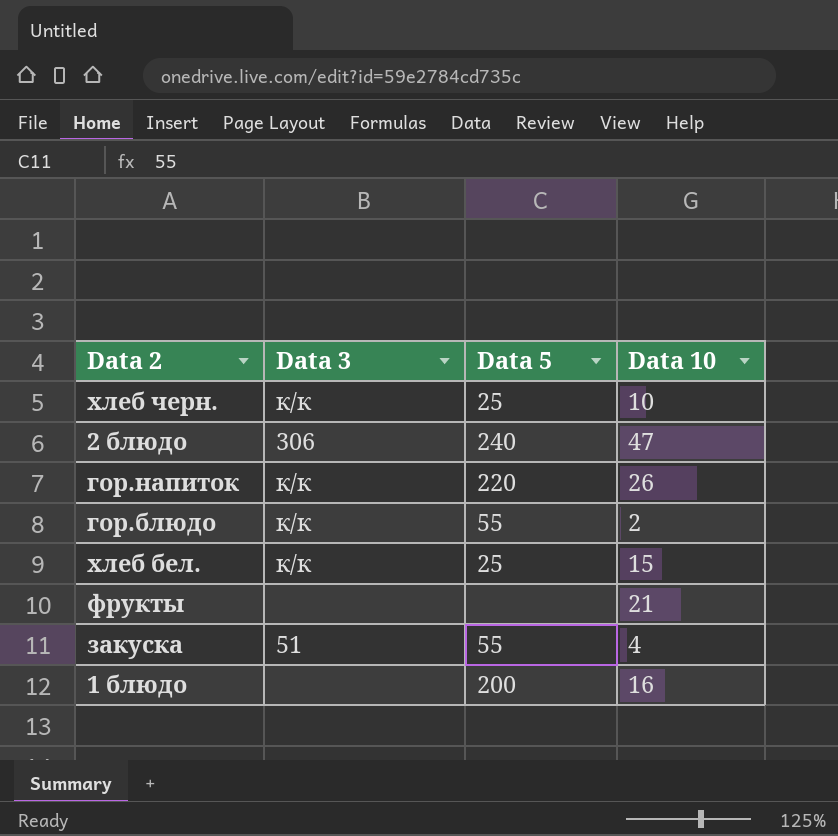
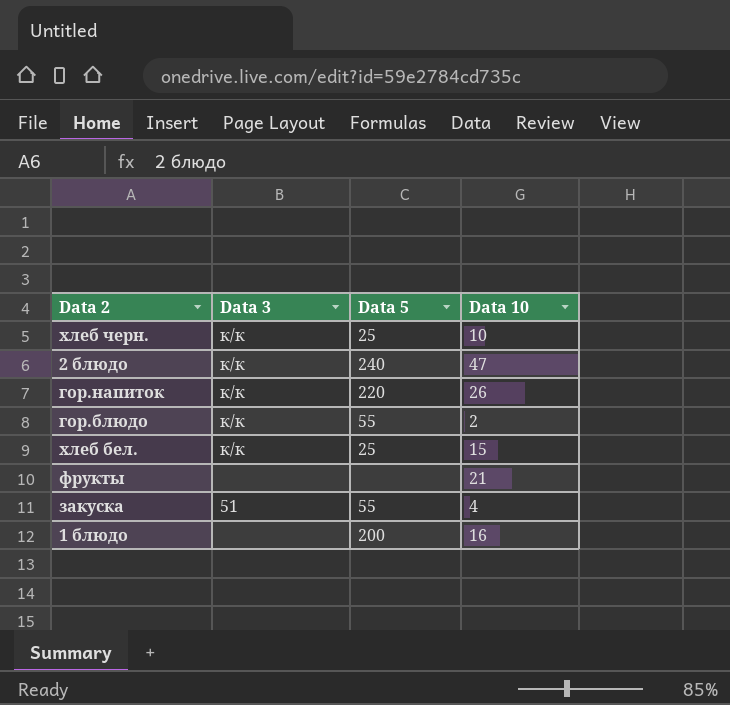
2 блюдо | Data 3: 306 -> к/к

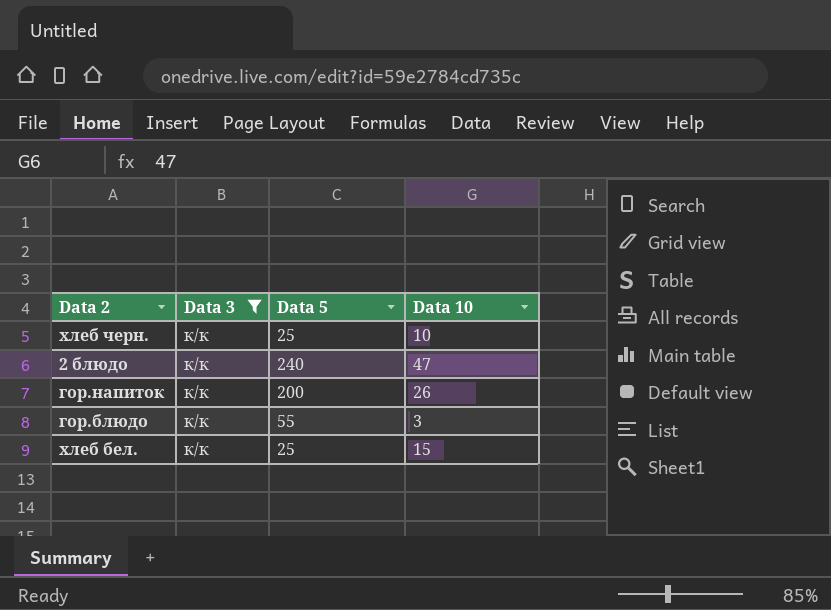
filter: none -> Data 3 = к/к
гор.напиток | Data 5: 220 -> 200
гор.блюдо | Data 10: 2 -> 3

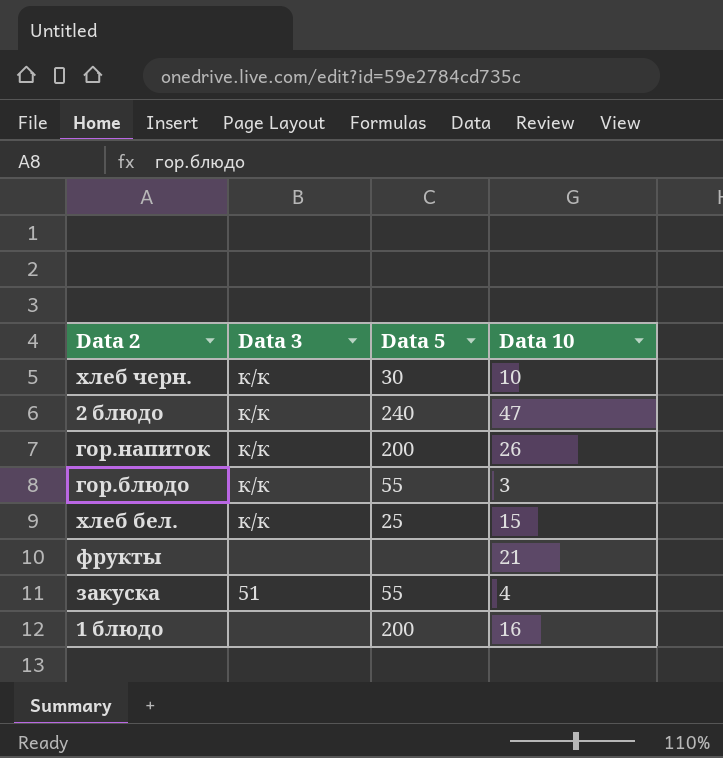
filter: Data 3 = к/к -> none
хлеб черн. | Data 5: 25 -> 30

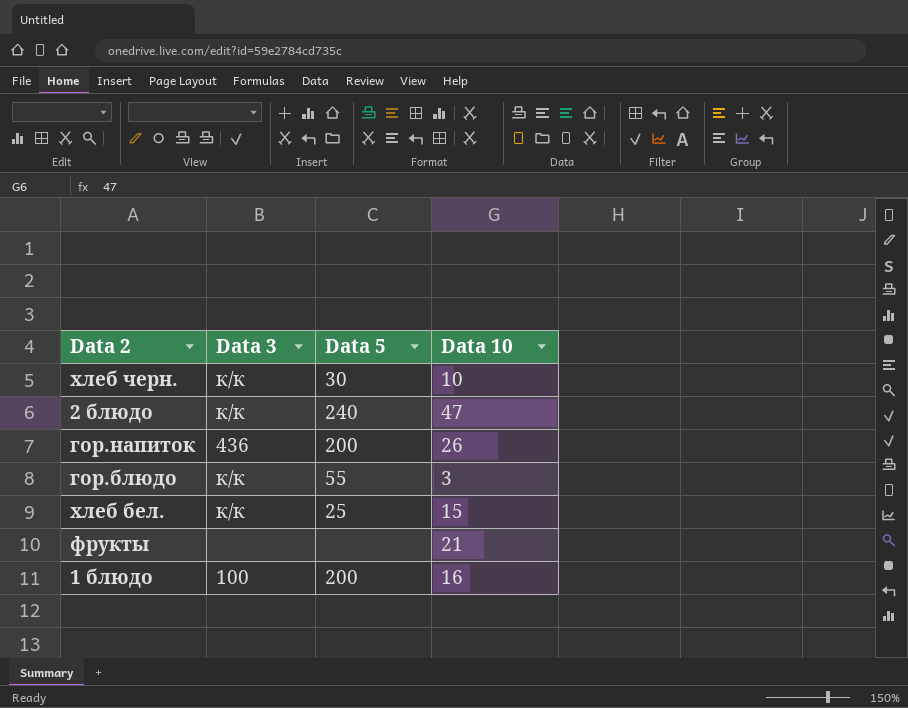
row закуска: 51 | 55 | 4 -> none
гор.напиток | Data 3: к/к -> 436
1 блюдо | Data 3: none -> 100

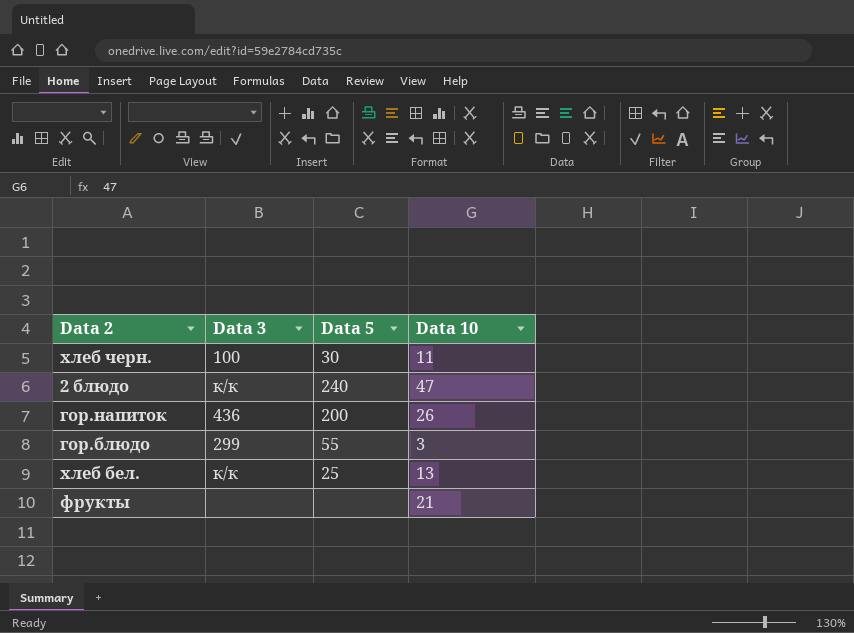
row 1 блюдо: 100 | 200 | 16 -> none
хлеб черн. | Data 3: к/к -> 100
хлеб черн. | Data 10: 10 -> 11
гор.блюдо | Data 3: к/к -> 299
хлеб бел. | Data 10: 15 -> 13

